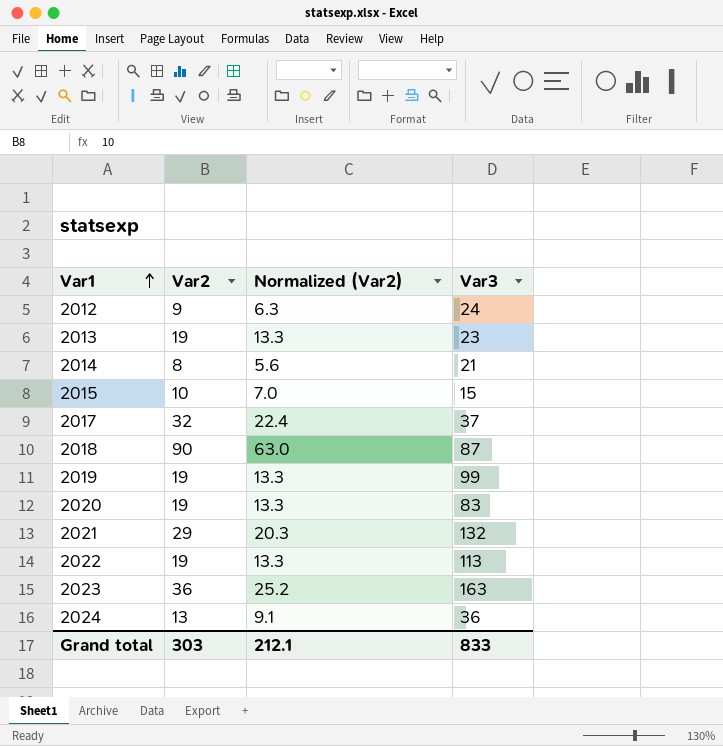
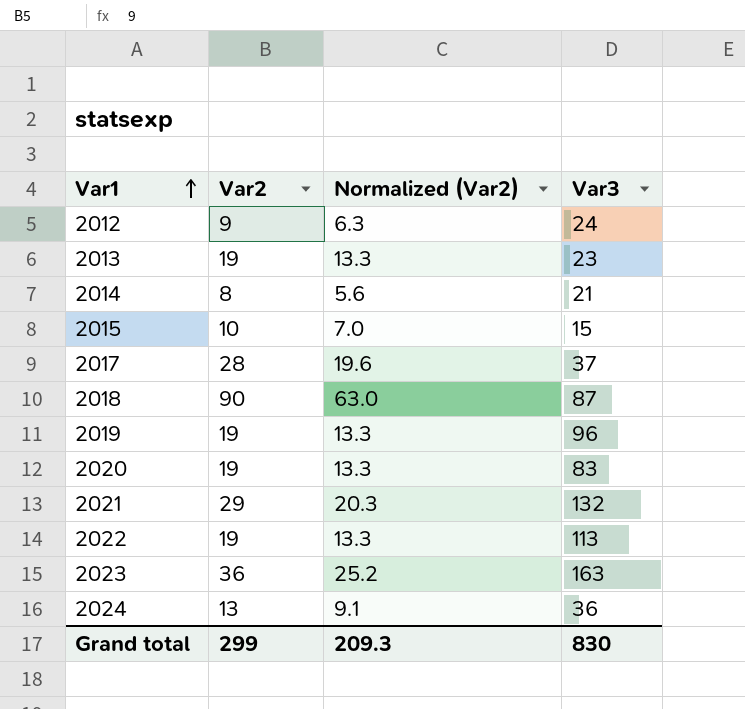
2017 | Var2: 32 -> 28
2017 | Normalized (Var2): 22.4 -> 19.6
2019 | Var3: 99 -> 96
Grand total | Var2: 303 -> 299
Grand total | Normalized (Var2): 212.1 -> 209.3
Grand total | Var3: 833 -> 830

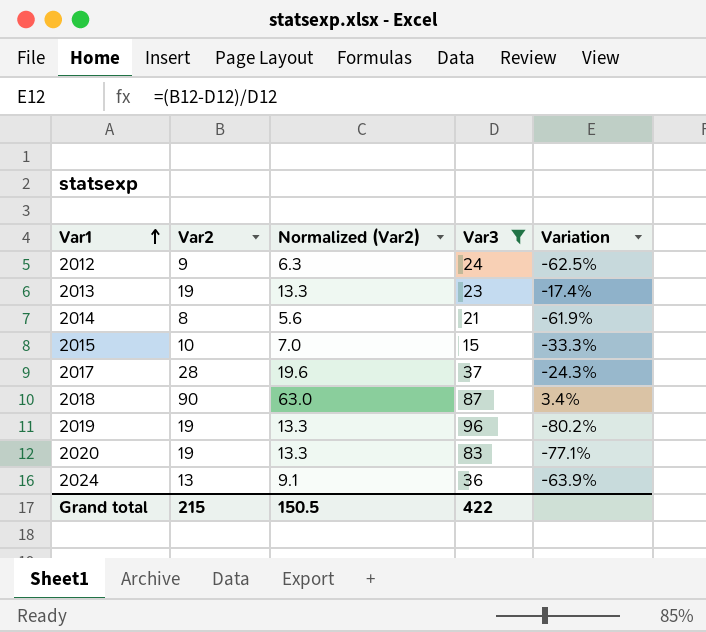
filter: none -> Var3 <= 96
column Variation | formula: none -> ([Var2] - [Var3]) / [Var3]
Grand total | Var2: 299 -> 215
Grand total | Normalized (Var2): 209.3 -> 150.5
Grand total | Var3: 830 -> 422

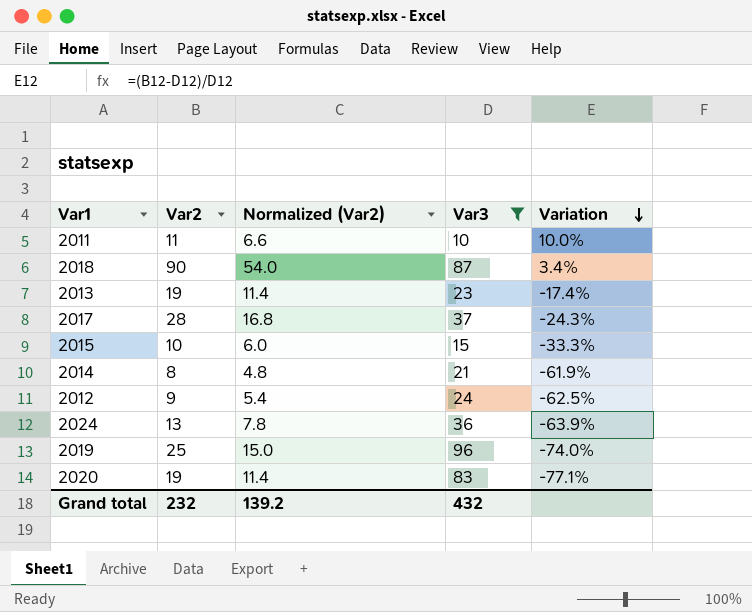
row order: Var1 ascending -> Variation descending
column Normalized (Var2) | formula: [Var2] * 0.7 -> [Var2] * 0.6
row 2011: none -> 11 | 6.6 | 10 | 10.0%
2019 | Var2: 19 -> 25
2019 | Variation: -80.2% -> -74.0%
Grand total | Var2: 215 -> 232
Grand total | Normalized (Var2): 150.5 -> 139.2
Grand total | Var3: 422 -> 432

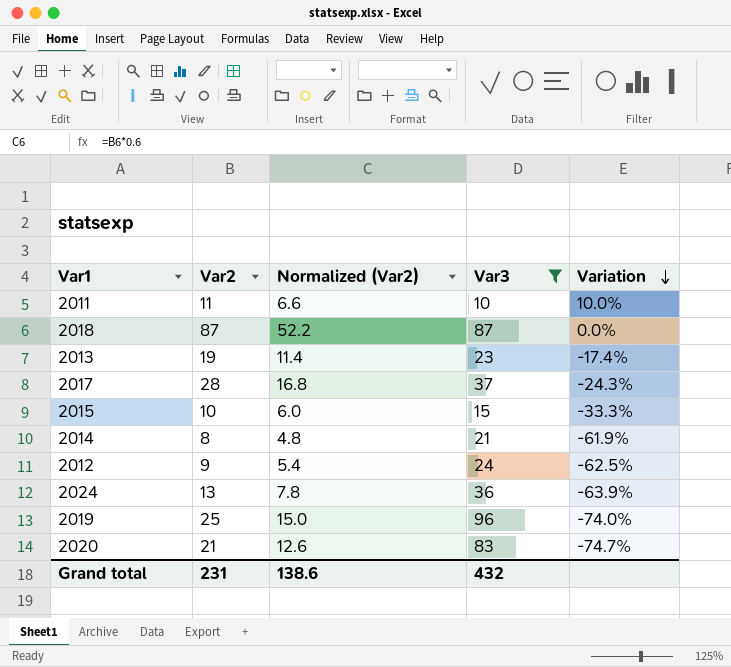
2018 | Var2: 90 -> 87
2018 | Normalized (Var2): 54.0 -> 52.2
2018 | Variation: 3.4% -> 0.0%
2020 | Var2: 19 -> 21
2020 | Normalized (Var2): 11.4 -> 12.6
2020 | Variation: -77.1% -> -74.7%
Grand total | Var2: 232 -> 231
Grand total | Normalized (Var2): 139.2 -> 138.6

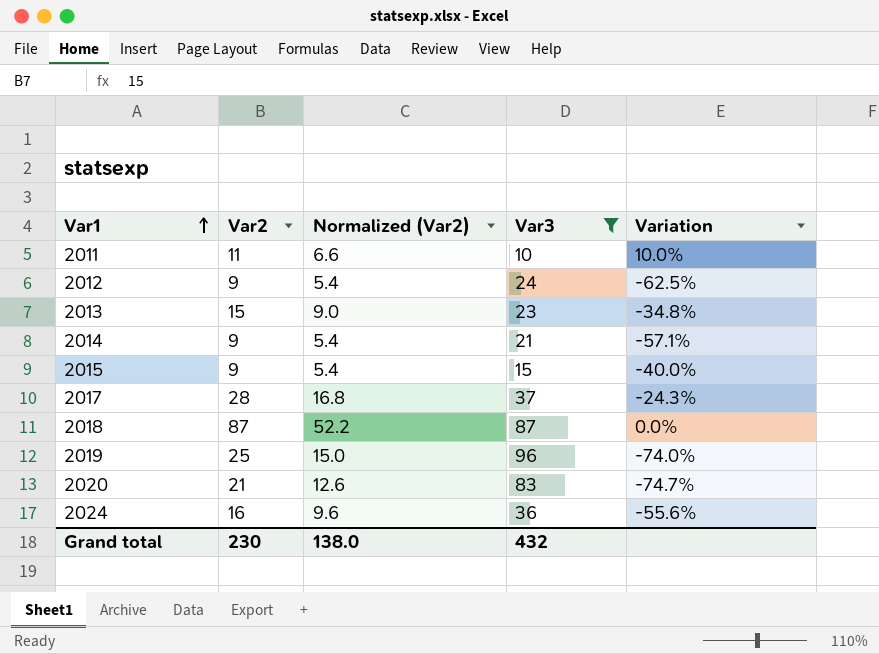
row order: Variation descending -> Var1 ascending
2013 | Var2: 19 -> 15
2013 | Normalized (Var2): 11.4 -> 9.0
2013 | Variation: -17.4% -> -34.8%
2014 | Var2: 8 -> 9
2014 | Normalized (Var2): 4.8 -> 5.4
2014 | Variation: -61.9% -> -57.1%
2015 | Var2: 10 -> 9
2015 | Normalized (Var2): 6.0 -> 5.4
2015 | Variation: -33.3% -> -40.0%
2024 | Var2: 13 -> 16
2024 | Normalized (Var2): 7.8 -> 9.6
2024 | Variation: -63.9% -> -55.6%
Grand total | Var2: 231 -> 230
Grand total | Normalized (Var2): 138.6 -> 138.0

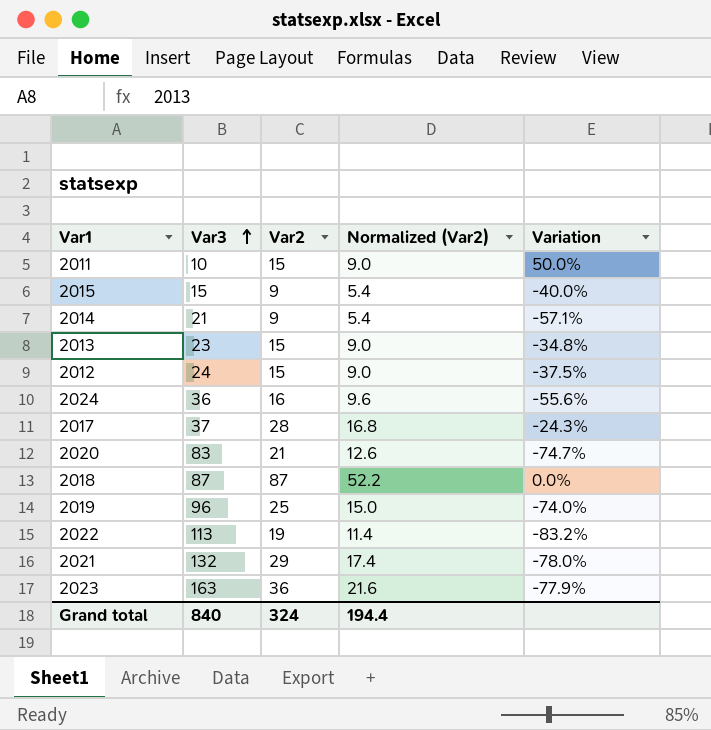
filter: Var3 <= 96 -> none
row order: Var1 ascending -> Var3 ascending
column Var3 | position: 4 -> 2
2011 | Var2: 11 -> 15
2011 | Normalized (Var2): 6.6 -> 9.0
2011 | Variation: 10.0% -> 50.0%
2012 | Var2: 9 -> 15
2012 | Normalized (Var2): 5.4 -> 9.0
2012 | Variation: -62.5% -> -37.5%
Grand total | Var3: 432 -> 840
Grand total | Var2: 230 -> 324
Grand total | Normalized (Var2): 138.0 -> 194.4

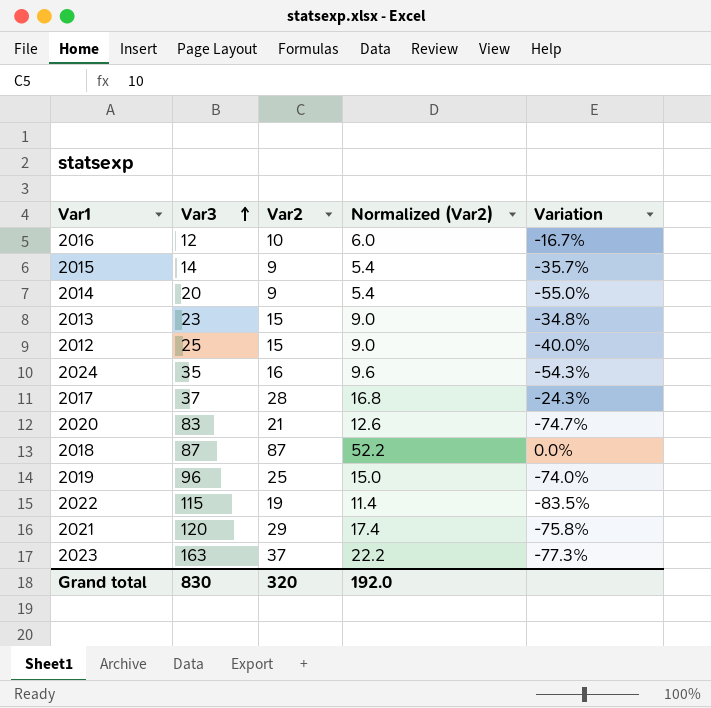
row 2011: 10 | 15 | 9.0 | 50.0% -> none
row 2016: none -> 12 | 10 | 6.0 | -16.7%
2015 | Var3: 15 -> 14
2015 | Variation: -40.0% -> -35.7%
2014 | Var3: 21 -> 20
2014 | Variation: -57.1% -> -55.0%
2012 | Var3: 24 -> 25
2012 | Variation: -37.5% -> -40.0%
2024 | Var3: 36 -> 35
2024 | Variation: -55.6% -> -54.3%
2022 | Var3: 113 -> 115
2022 | Variation: -83.2% -> -83.5%
2021 | Var3: 132 -> 120
2021 | Variation: -78.0% -> -75.8%
2023 | Var2: 36 -> 37
2023 | Normalized (Var2): 21.6 -> 22.2
2023 | Variation: -77.9% -> -77.3%
Grand total | Var3: 840 -> 830
Grand total | Var2: 324 -> 320
Grand total | Normalized (Var2): 194.4 -> 192.0

